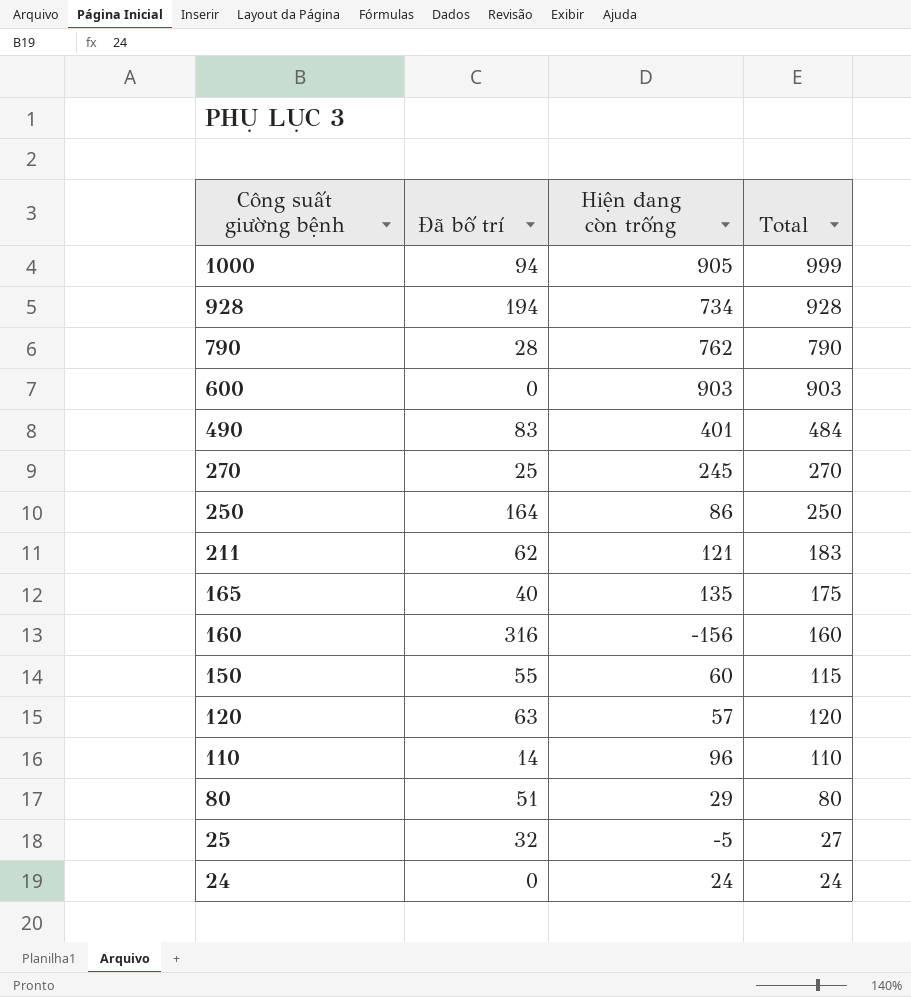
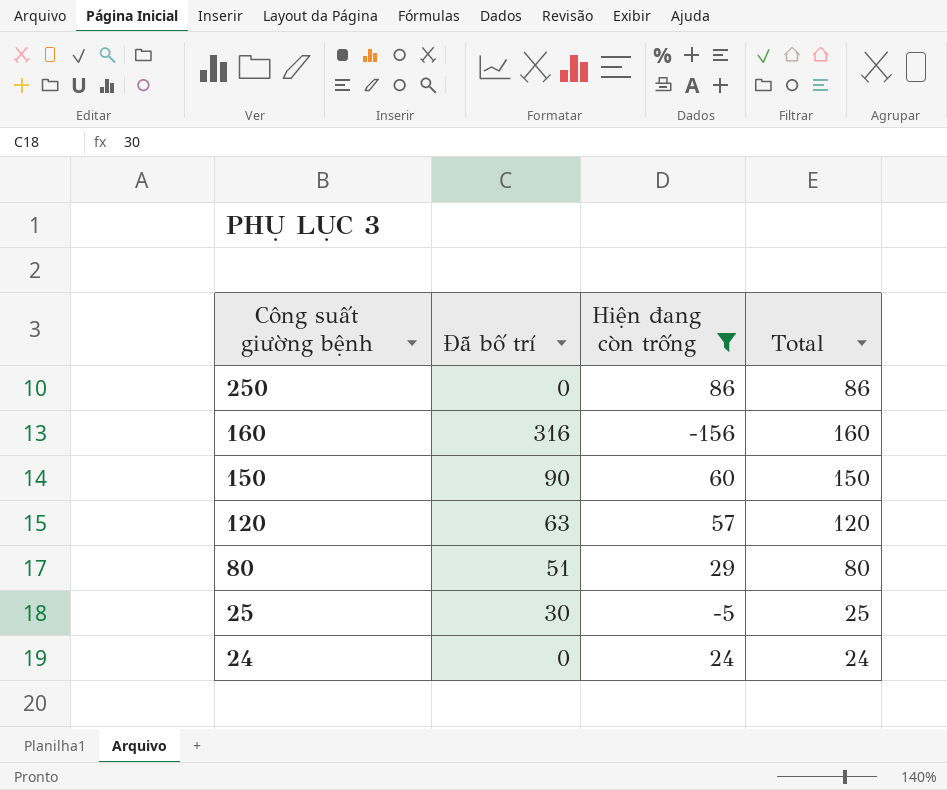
filter: none -> Hiện đang còn trống <= 86
250 | Đã bố trí: 164 -> 0
250 | Total: 250 -> 86
150 | Đã bố trí: 55 -> 90
150 | Total: 115 -> 150
25 | Đã bố trí: 32 -> 30
25 | Total: 27 -> 25

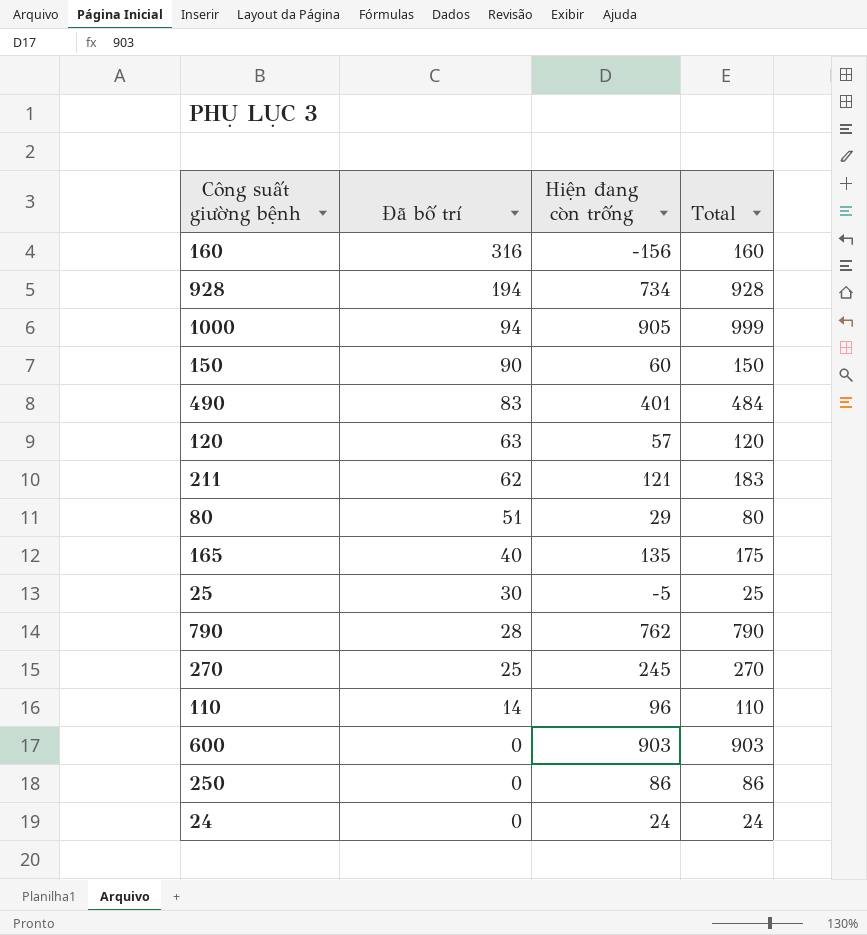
filter: Hiện đang còn trống <= 86 -> none
row order: Công suất giường bệnh descending -> Đã bố trí descending

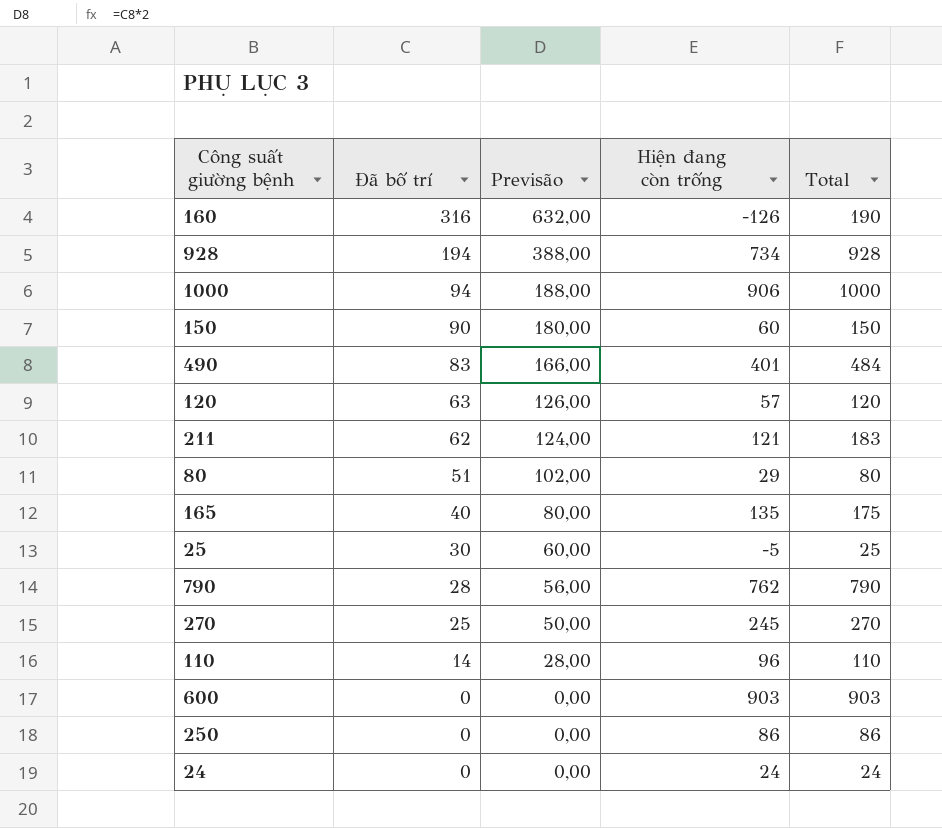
column Previsão | formula: none -> [Đã bố trí] * 2
160 | Hiện đang còn trống: -156 -> -126
160 | Total: 160 -> 190
1000 | Hiện đang còn trống: 905 -> 906
1000 | Total: 999 -> 1000

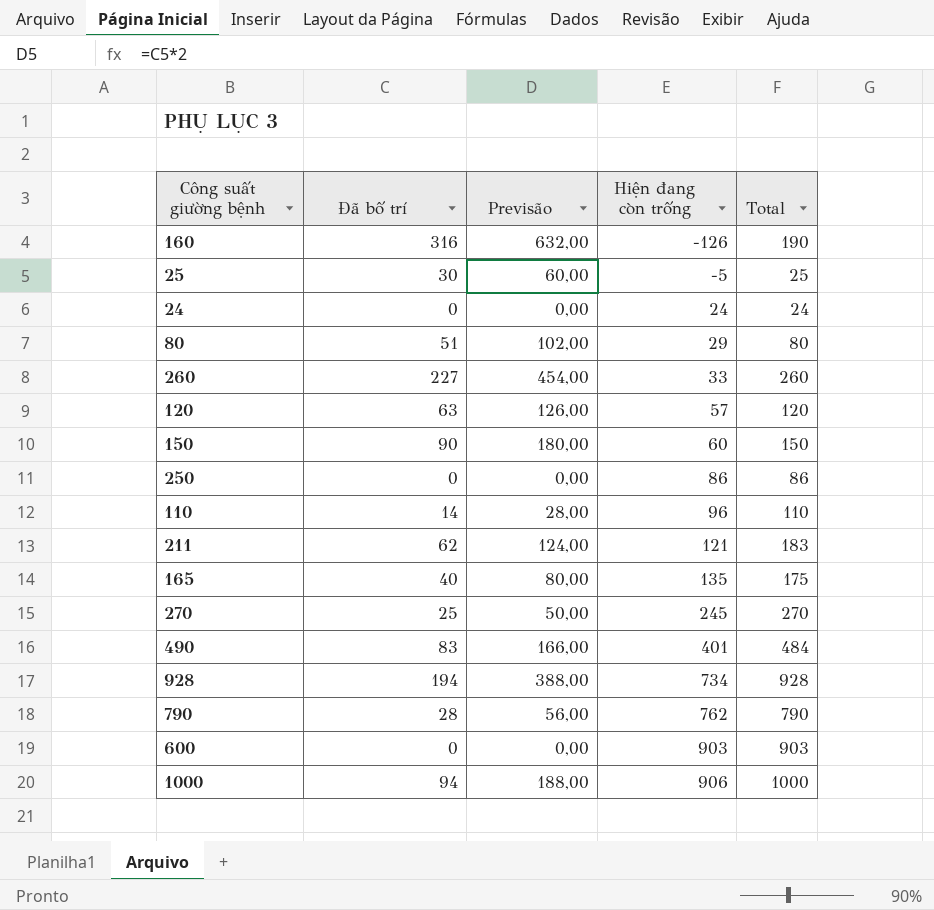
row order: Đã bố trí descending -> Hiện đang còn trống ascending
row 260: none -> 227 | 454,00 | 33 | 260

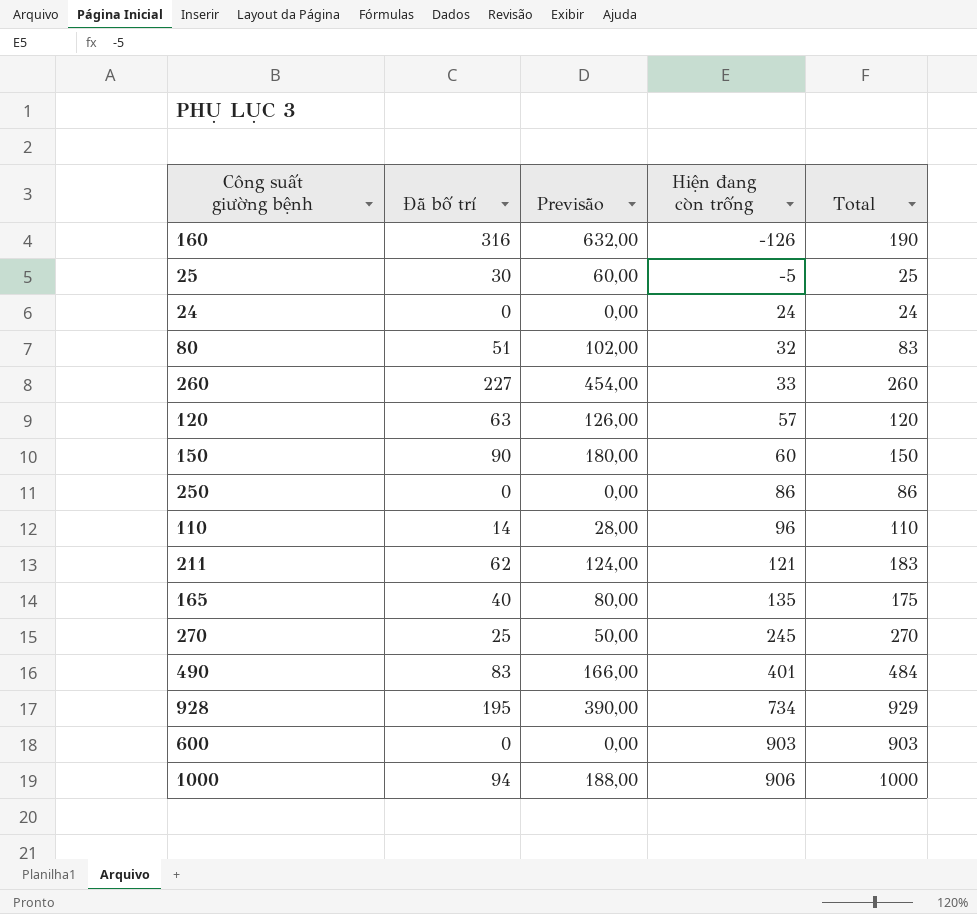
row 790: 28 | 56,00 | 762 | 790 -> none
80 | Hiện đang còn trống: 29 -> 32
80 | Total: 80 -> 83
928 | Đã bố trí: 194 -> 195
928 | Previsão: 388,00 -> 390,00
928 | Total: 928 -> 929

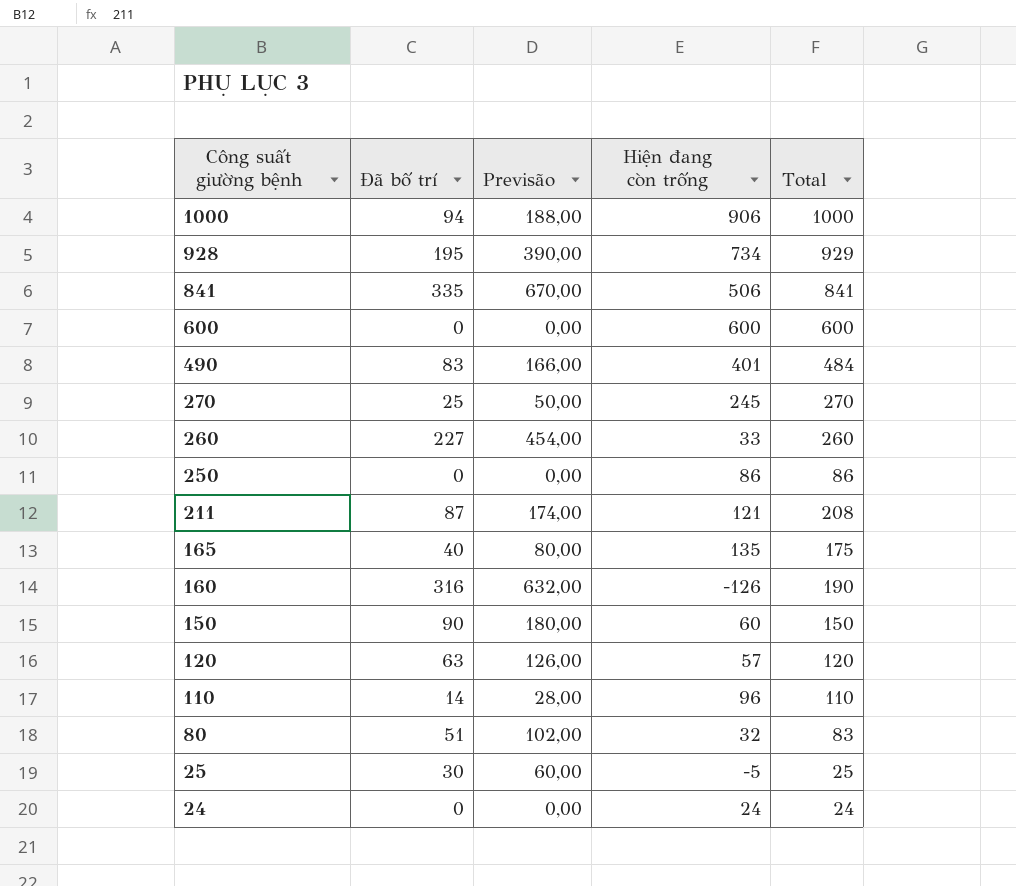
row order: Hiện đang còn trống ascending -> Công suất giường bệnh descending
row 841: none -> 335 | 670,00 | 506 | 841
600 | Hiện đang còn trống: 903 -> 600
600 | Total: 903 -> 600
211 | Đã bố trí: 62 -> 87
211 | Previsão: 124,00 -> 174,00
211 | Total: 183 -> 208

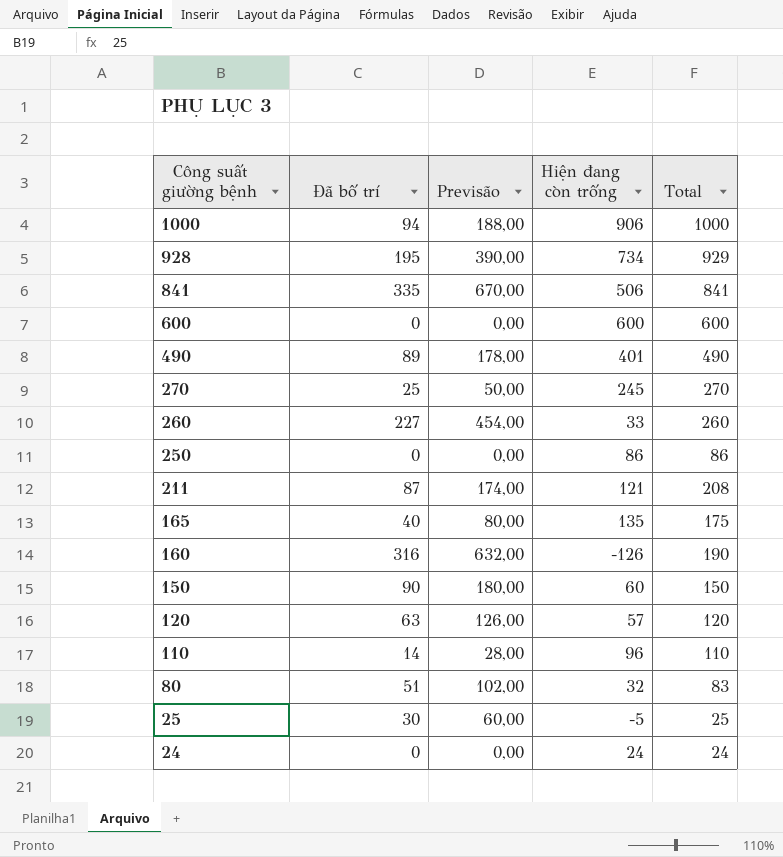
490 | Đã bố trí: 83 -> 89
490 | Previsão: 166,00 -> 178,00
490 | Total: 484 -> 490

